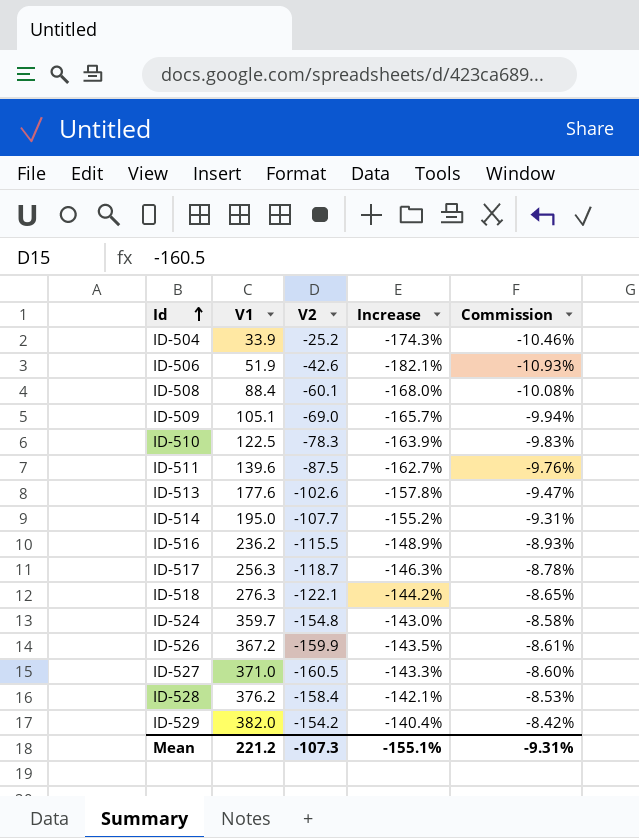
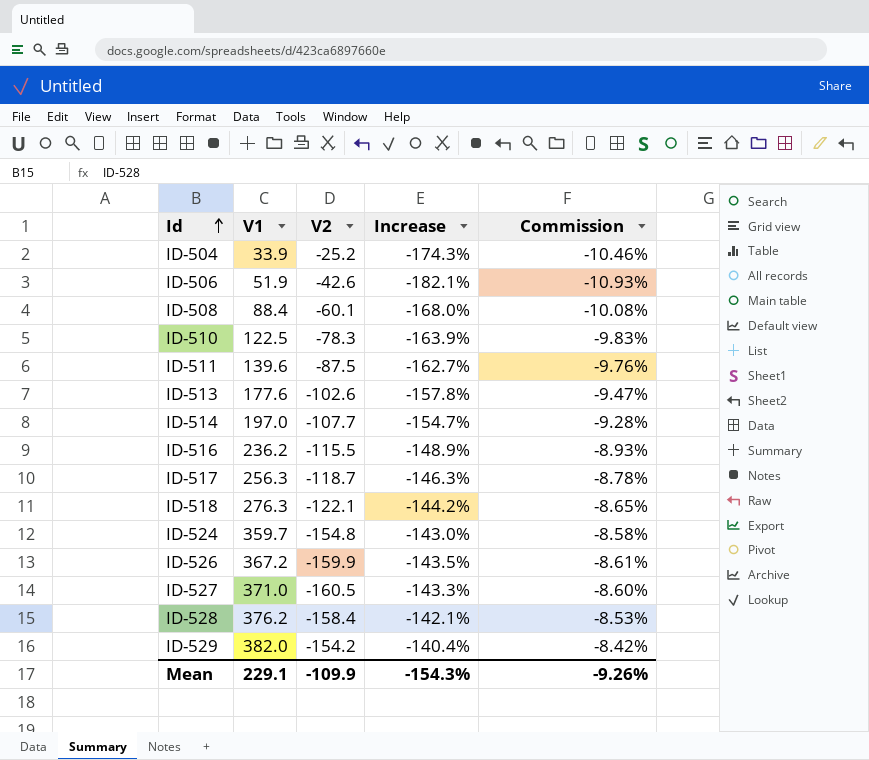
row ID-509: 105.1 | -69.0 | -165.7% | -9.94% -> none
ID-514 | V1: 195.0 -> 197.0
ID-514 | Increase: -155.2% -> -154.7%
ID-514 | Commission: -9.31% -> -9.28%
Mean | V1: 221.2 -> 229.1
Mean | V2: -107.3 -> -109.9
Mean | Increase: -155.1% -> -154.3%
Mean | Commission: -9.31% -> -9.26%

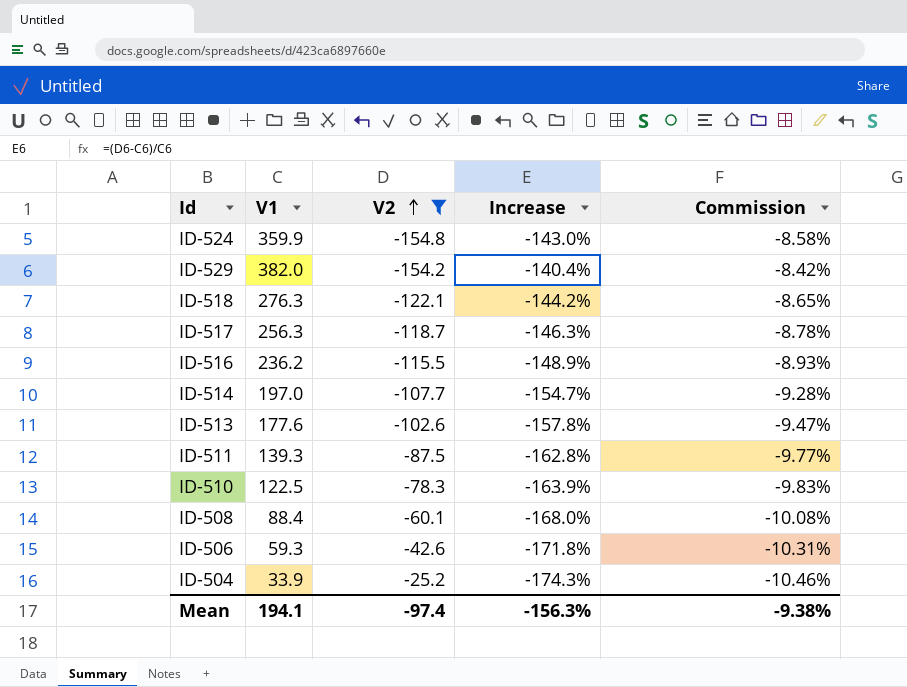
filter: none -> V2 >= -154.8
row order: Id ascending -> V2 ascending
ID-524 | V1: 359.7 -> 359.9
ID-511 | V1: 139.6 -> 139.3
ID-511 | Increase: -162.7% -> -162.8%
ID-511 | Commission: -9.76% -> -9.77%
ID-506 | V1: 51.9 -> 59.3
ID-506 | Increase: -182.1% -> -171.8%
ID-506 | Commission: -10.93% -> -10.31%
Mean | V1: 229.1 -> 194.1
Mean | V2: -109.9 -> -97.4
Mean | Increase: -154.3% -> -156.3%
Mean | Commission: -9.26% -> -9.38%

